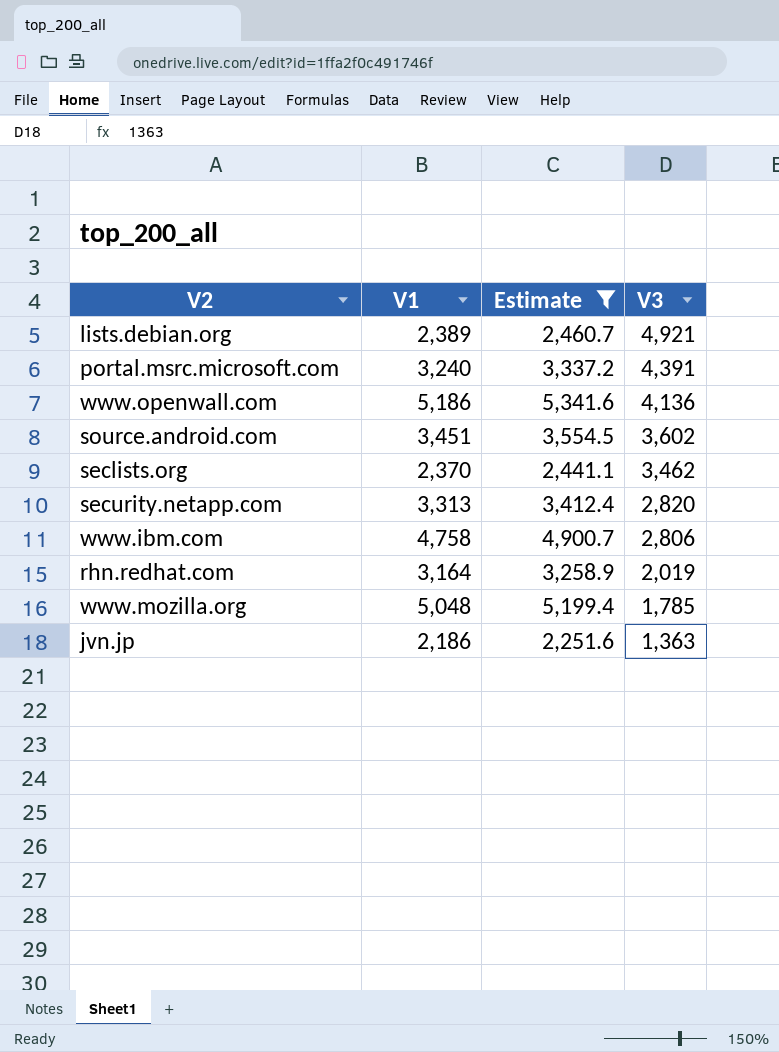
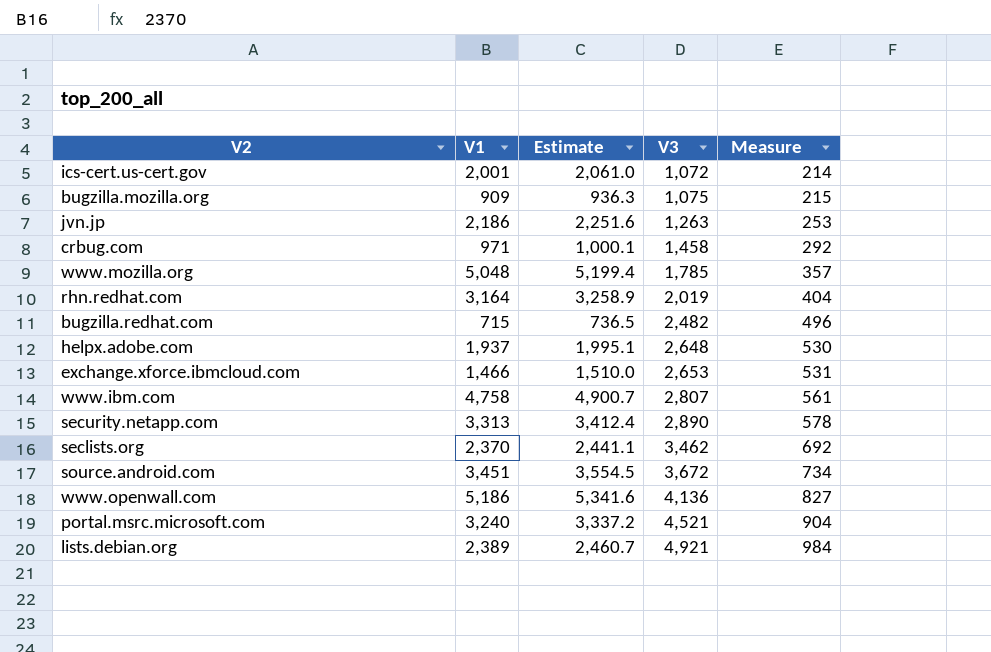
filter: Estimate >= 2,251.6 -> none
row order: V3 descending -> V3 ascending
column Measure | formula: none -> [V3] * 0.2
jvn.jp | V3: 1,363 -> 1,263
www.ibm.com | V3: 2,806 -> 2,807
security.netapp.com | V3: 2,820 -> 2,890
source.android.com | V3: 3,602 -> 3,672
portal.msrc.microsoft.com | V3: 4,391 -> 4,521

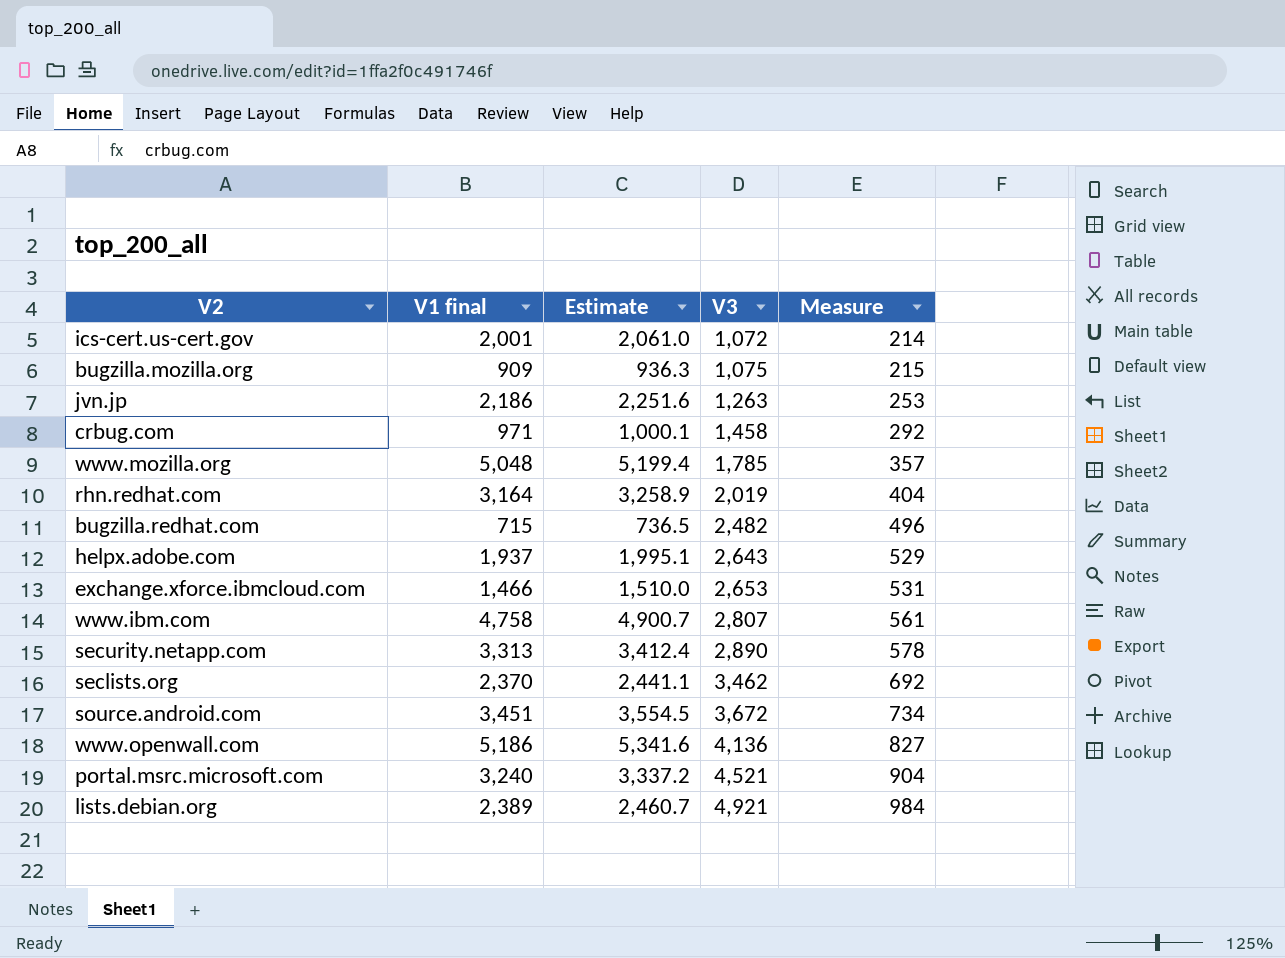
column name: V1 -> V1 final
helpx.adobe.com | V3: 2,648 -> 2,643
helpx.adobe.com | Measure: 530 -> 529

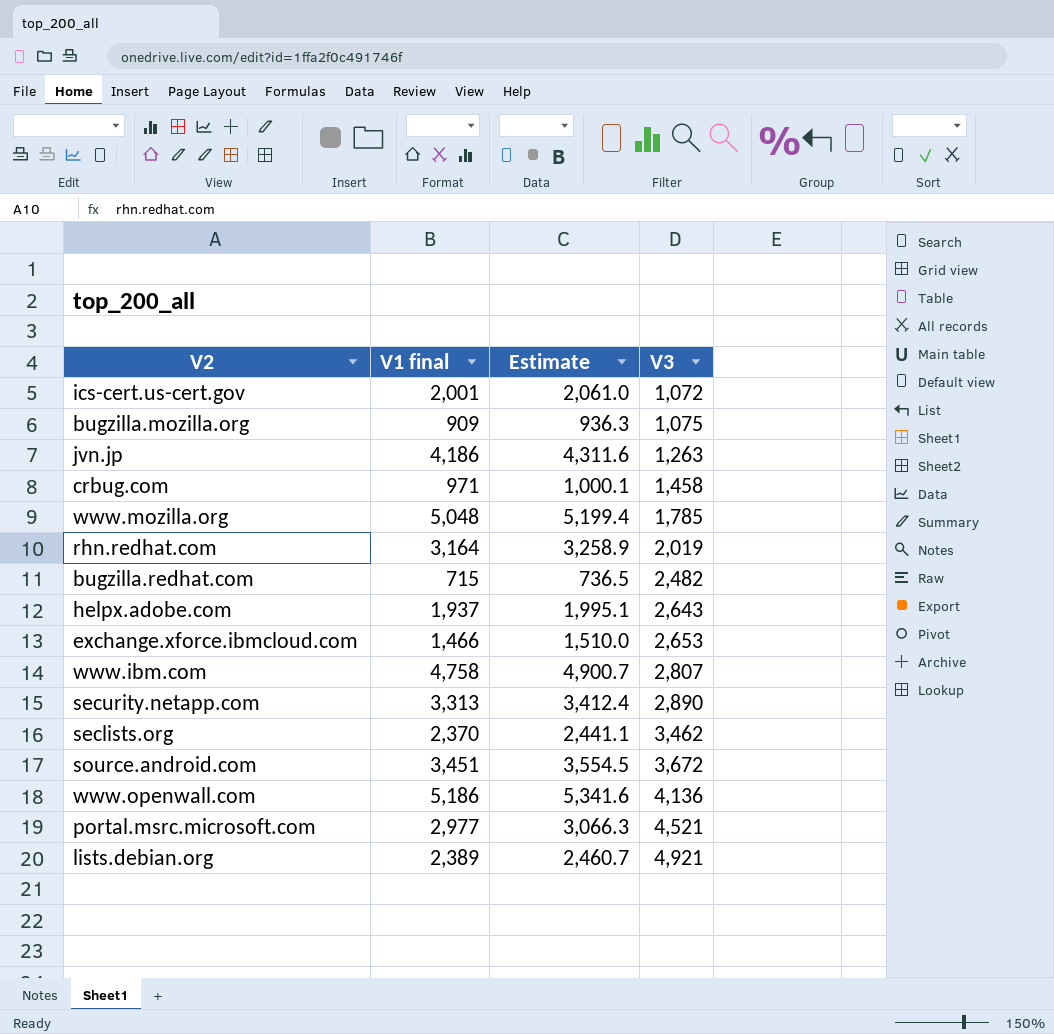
column Measure | formula: [V3] * 0.2 -> none
jvn.jp | V1 final: 2,186 -> 4,186
jvn.jp | Estimate: 2,251.6 -> 4,311.6
portal.msrc.microsoft.com | V1 final: 3,240 -> 2,977
portal.msrc.microsoft.com | Estimate: 3,337.2 -> 3,066.3

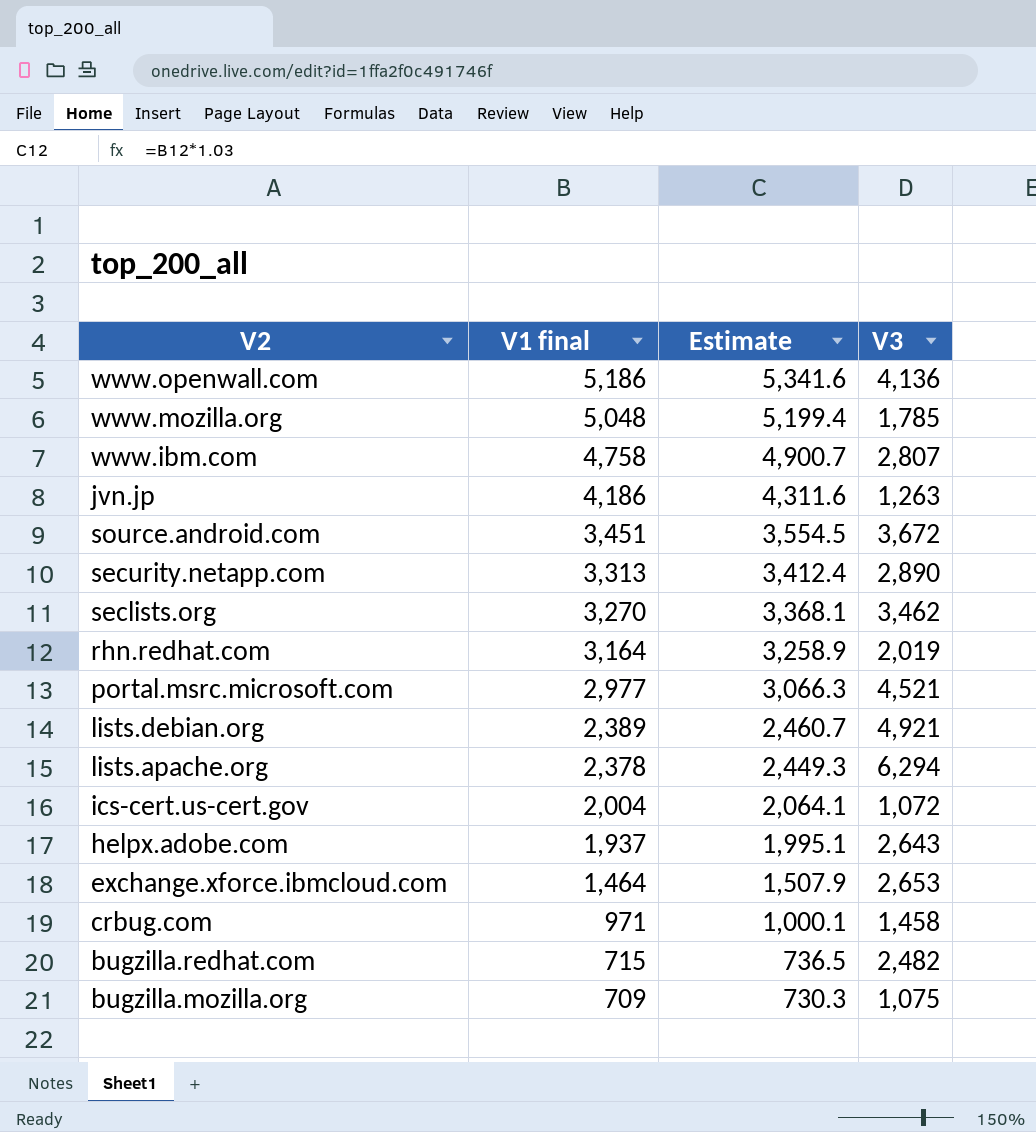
row order: V3 ascending -> V1 final descending
seclists.org | V1 final: 2,370 -> 3,270
seclists.org | Estimate: 2,441.1 -> 3,368.1
row lists.apache.org: none -> 2,378 | 2,449.3 | 6,294
ics-cert.us-cert.gov | V1 final: 2,001 -> 2,004
ics-cert.us-cert.gov | Estimate: 2,061.0 -> 2,064.1
exchange.xforce.ibmcloud.com | V1 final: 1,466 -> 1,464
exchange.xforce.ibmcloud.com | Estimate: 1,510.0 -> 1,507.9
bugzilla.mozilla.org | V1 final: 909 -> 709
bugzilla.mozilla.org | Estimate: 936.3 -> 730.3

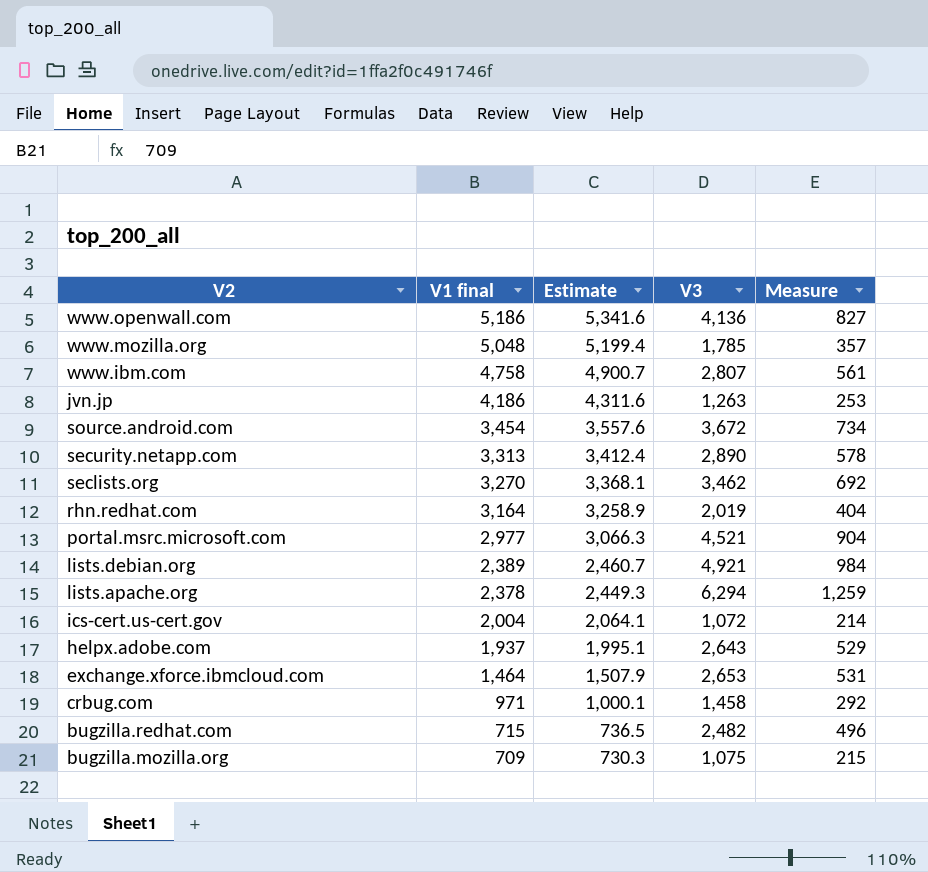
column Measure | formula: none -> [V3] * 0.2
source.android.com | V1 final: 3,451 -> 3,454
source.android.com | Estimate: 3,554.5 -> 3,557.6

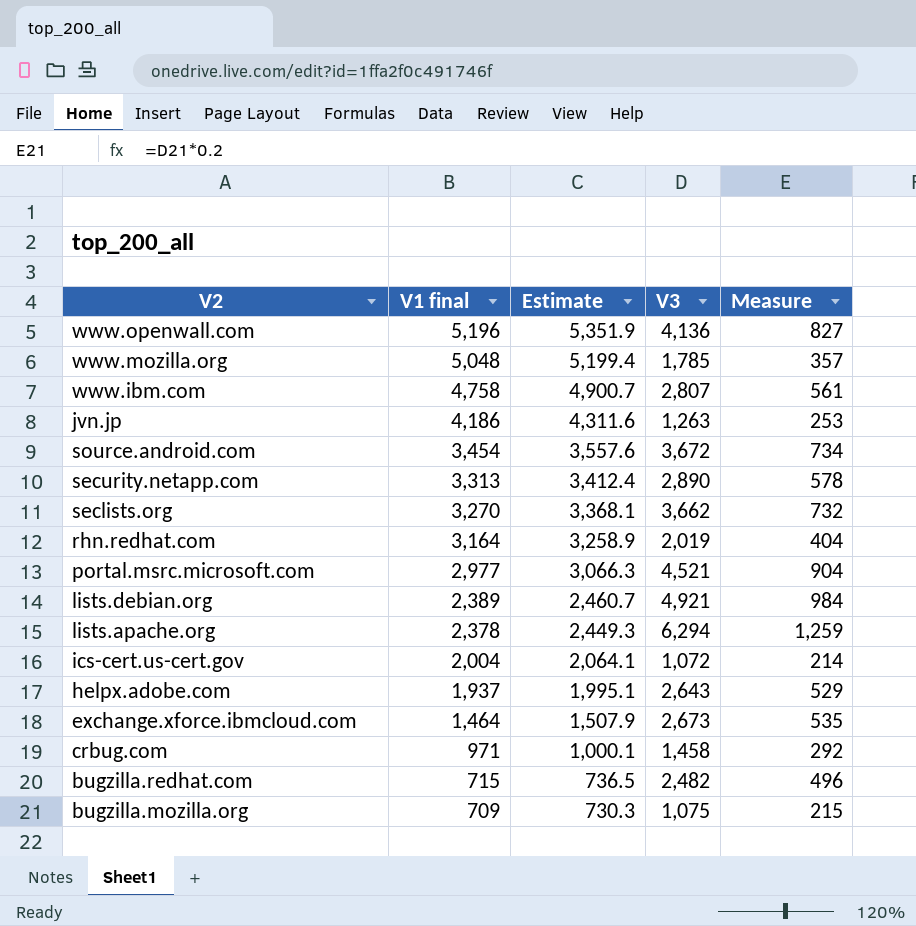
www.openwall.com | V1 final: 5,186 -> 5,196
www.openwall.com | Estimate: 5,341.6 -> 5,351.9
seclists.org | V3: 3,462 -> 3,662
seclists.org | Measure: 692 -> 732
exchange.xforce.ibmcloud.com | V3: 2,653 -> 2,673
exchange.xforce.ibmcloud.com | Measure: 531 -> 535

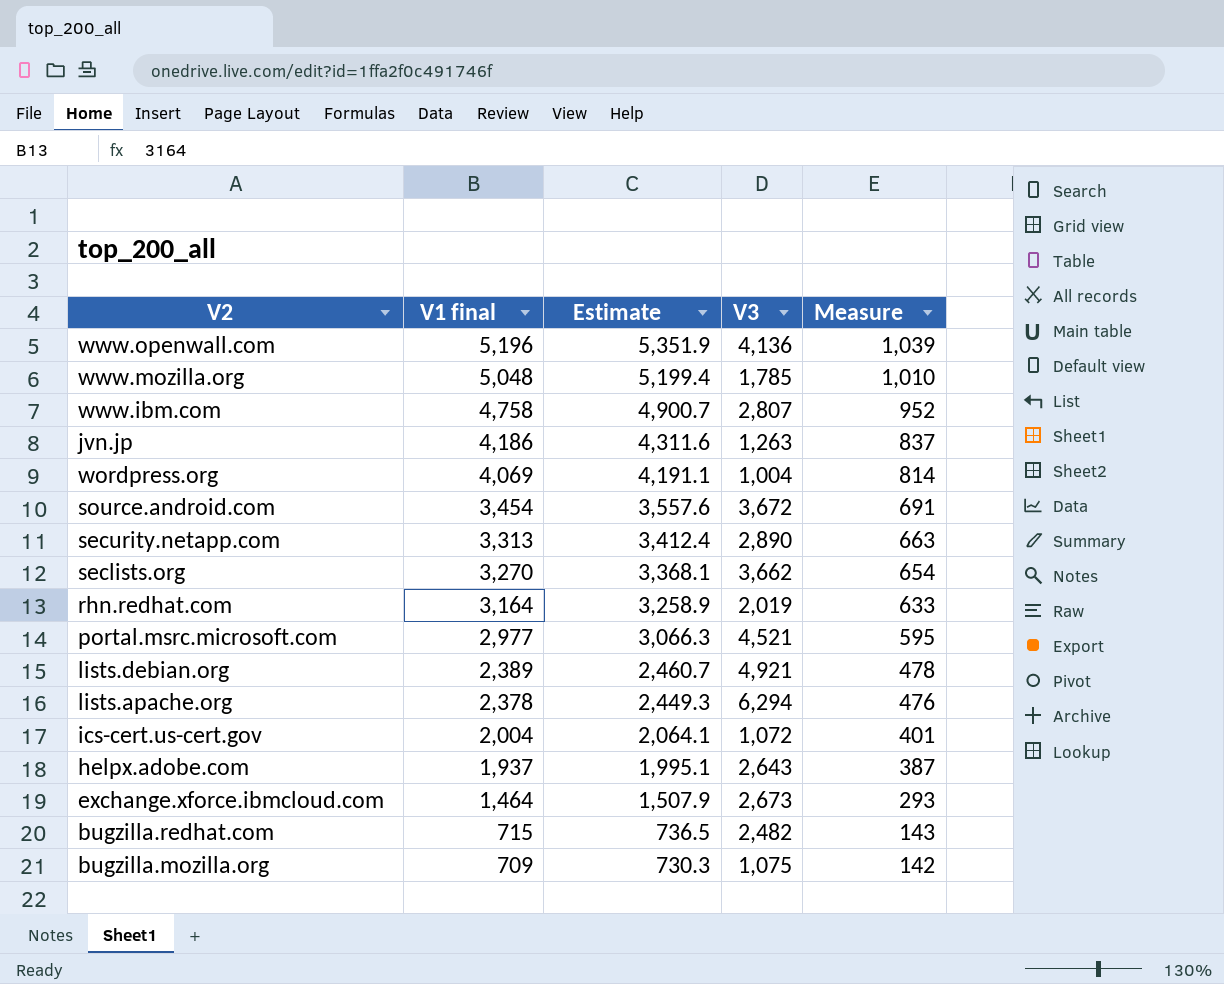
column Measure | formula: [V3] * 0.2 -> [V1 final] * 0.2
row crbug.com: 971 | 1,000.1 | 1,458 | 292 -> none
row wordpress.org: none -> 4,069 | 4,191.1 | 1,004 | 814

